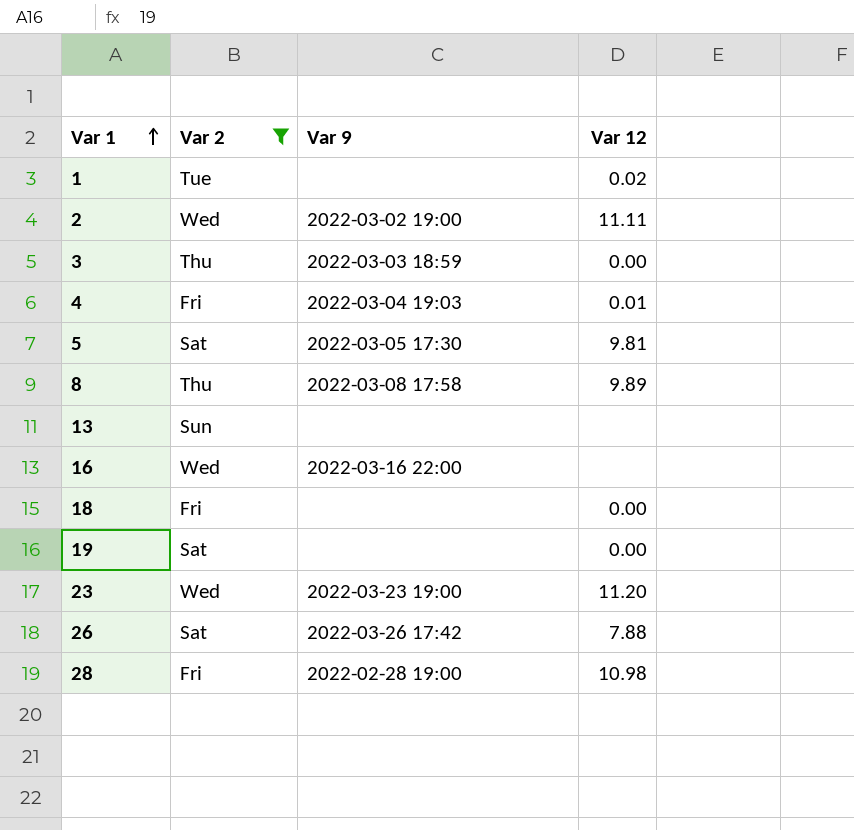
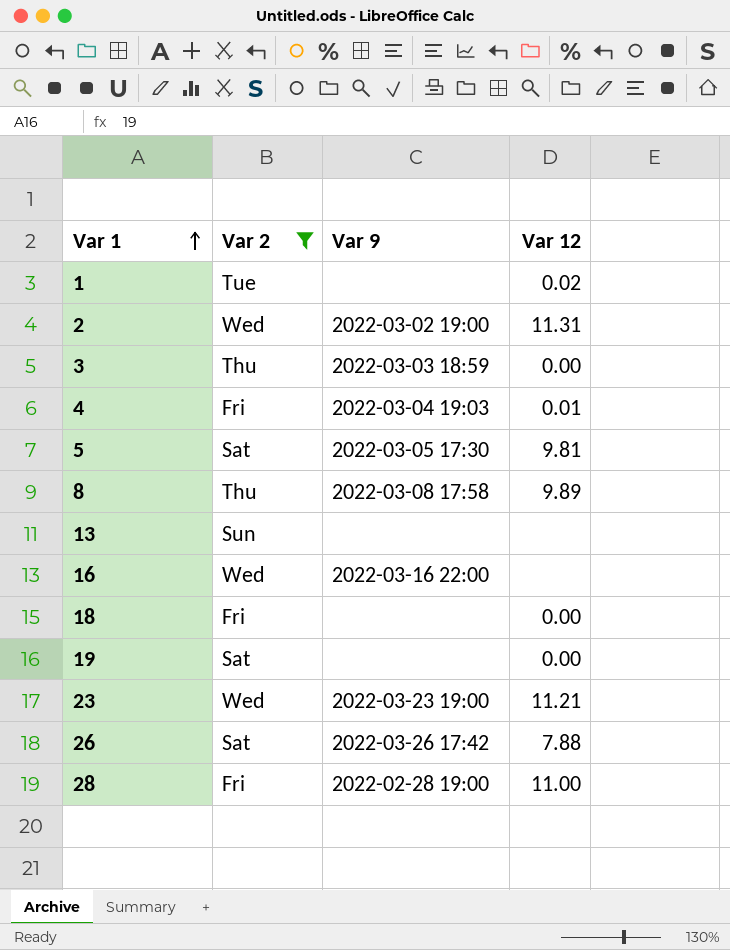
2 | Var 12: 11.11 -> 11.31
23 | Var 12: 11.20 -> 11.21
28 | Var 12: 10.98 -> 11.00

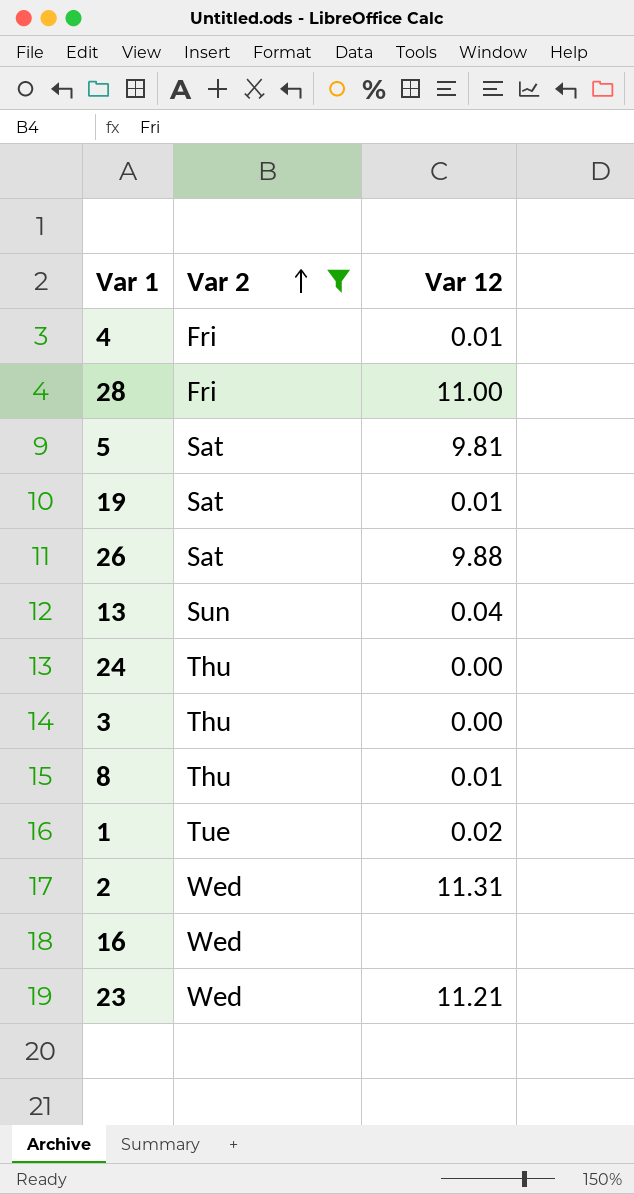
row order: Var 1 ascending -> Var 2 ascending
column Var 9 | position: 3 -> none
row 18: Fri | none | 0.00 -> none
19 | Var 12: 0.00 -> 0.01
26 | Var 12: 7.88 -> 9.88
13 | Var 12: none -> 0.04
row 24: none -> Thu | 0.00
8 | Var 12: 9.89 -> 0.01

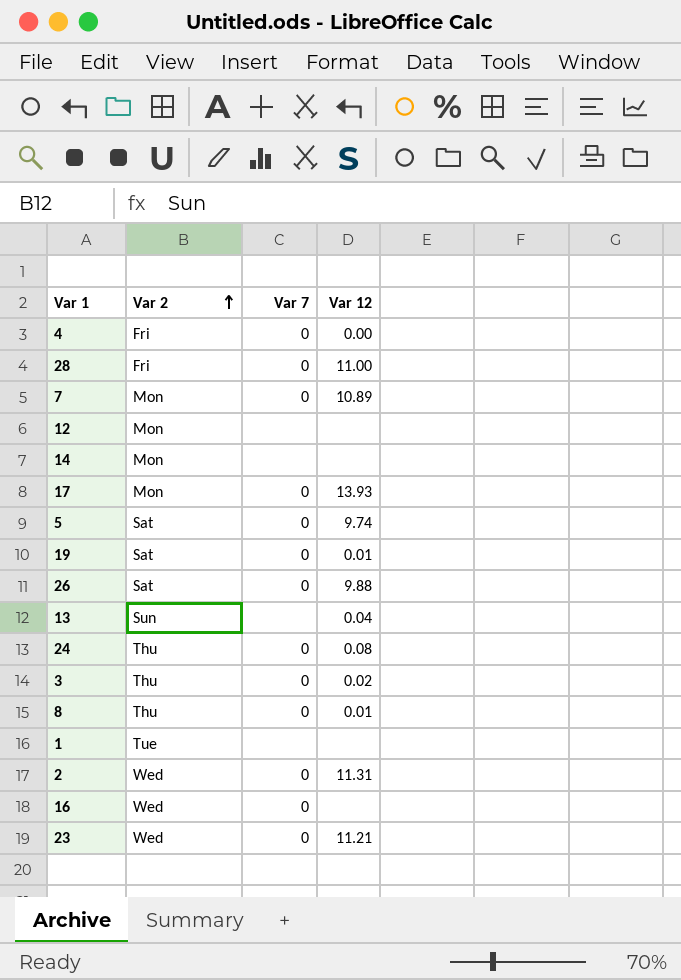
filter: Var 2 != Mon -> none
column Var 7 | position: none -> 3
4 | Var 12: 0.01 -> 0.00
5 | Var 12: 9.81 -> 9.74
24 | Var 12: 0.00 -> 0.08
3 | Var 12: 0.00 -> 0.02
1 | Var 12: 0.02 -> none

